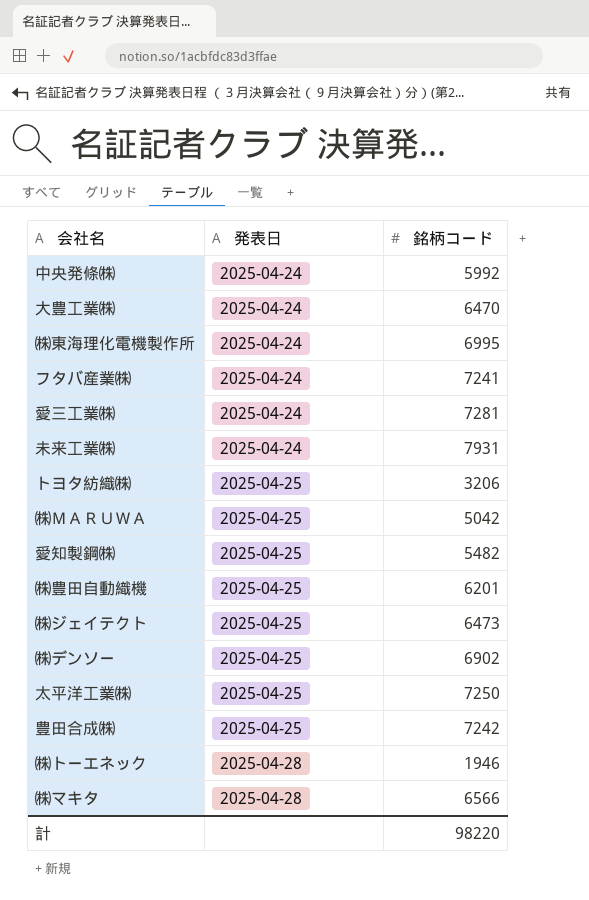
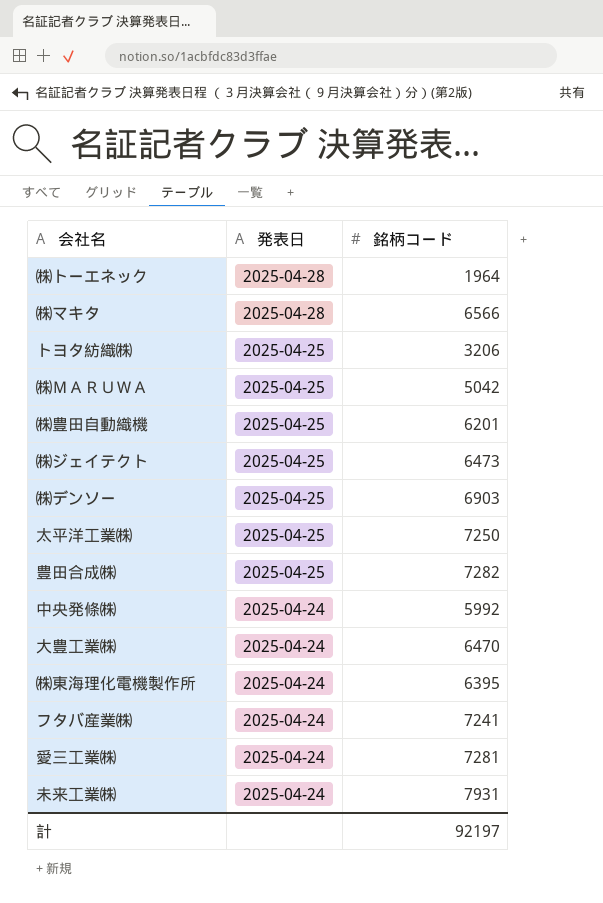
row order: 発表日 ascending -> 発表日 descending
row 愛知製鋼㈱: 2025-04-25 | 5482 -> none
㈱トーエネック | 銘柄コード: 1946 -> 1964
㈱デンソー | 銘柄コード: 6902 -> 6903
豊田合成㈱ | 銘柄コード: 7242 -> 7282
㈱東海理化電機製作所 | 銘柄コード: 6995 -> 6395
計 | 銘柄コード: 98220 -> 92197

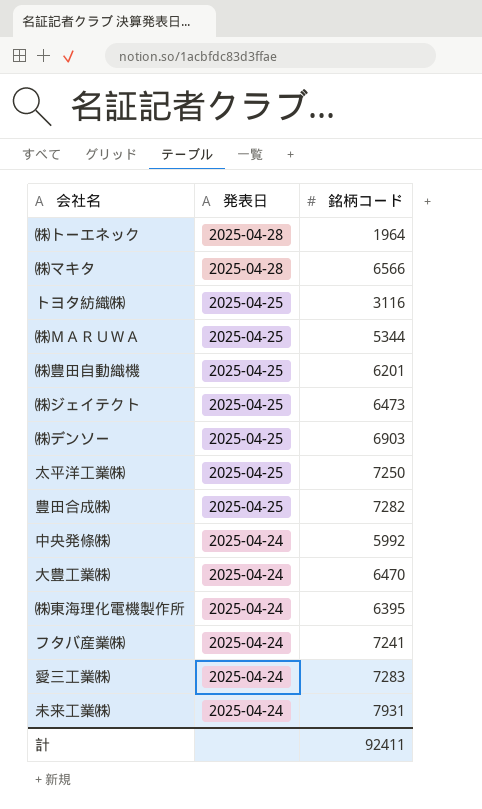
トヨタ紡織㈱ | 銘柄コード: 3206 -> 3116
㈱ＭＡＲＵＷＡ | 銘柄コード: 5042 -> 5344
愛三工業㈱ | 銘柄コード: 7281 -> 7283
計 | 銘柄コード: 92197 -> 92411

